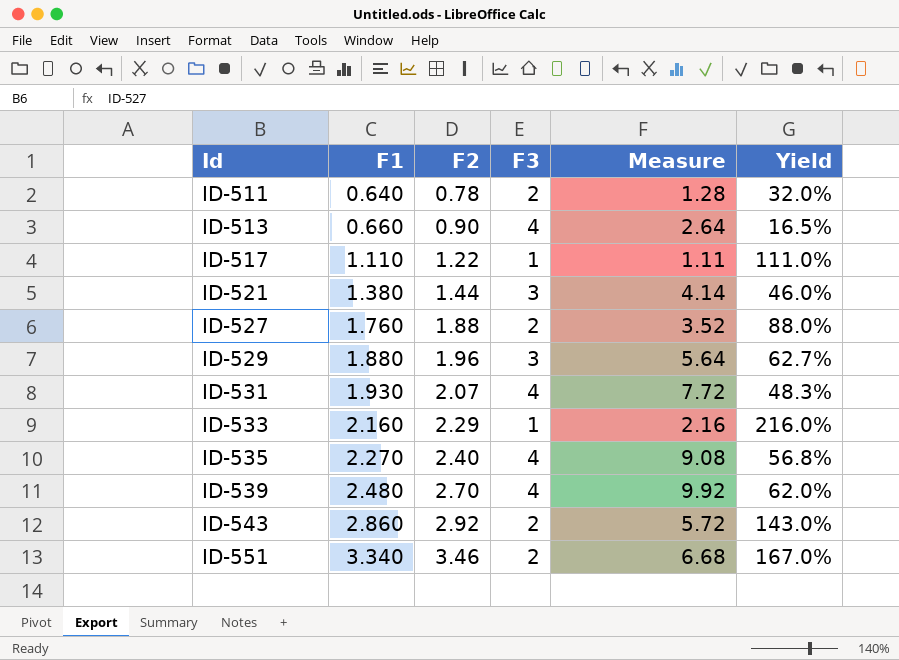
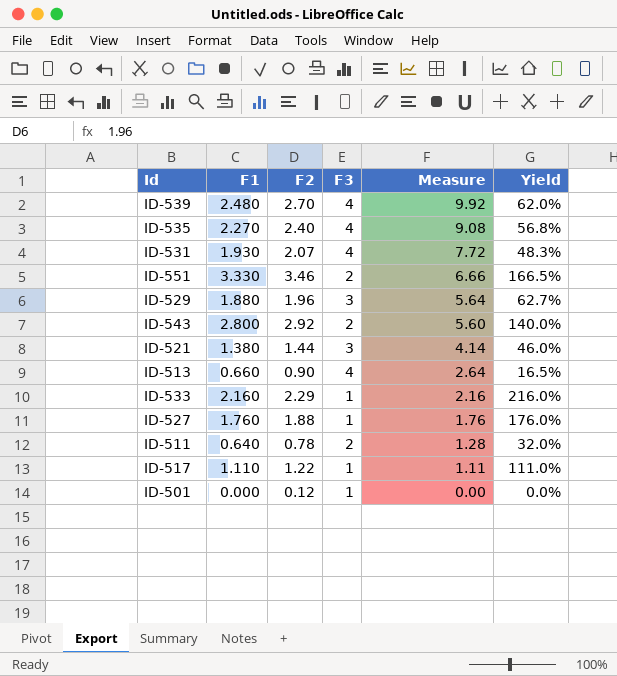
row order: Id ascending -> Measure descending
ID-551 | F1: 3.340 -> 3.330
ID-551 | Measure: 6.68 -> 6.66
ID-551 | Yield: 167.0% -> 166.5%
ID-543 | F1: 2.860 -> 2.800
ID-543 | Measure: 5.72 -> 5.60
ID-543 | Yield: 143.0% -> 140.0%
ID-527 | F3: 2 -> 1
ID-527 | Measure: 3.52 -> 1.76
ID-527 | Yield: 88.0% -> 176.0%
row ID-501: none -> 0.000 | 0.12 | 1 | 0.00 | 0.0%

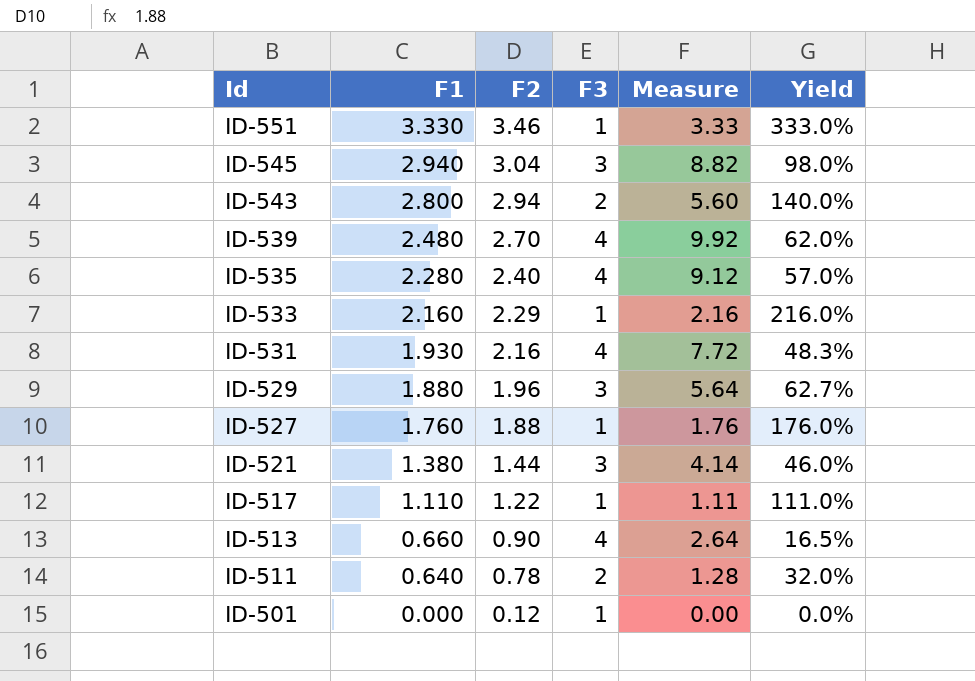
row order: Measure descending -> Id descending
ID-551 | F3: 2 -> 1
ID-551 | Measure: 6.66 -> 3.33
ID-551 | Yield: 166.5% -> 333.0%
row ID-545: none -> 2.940 | 3.04 | 3 | 8.82 | 98.0%
ID-543 | F2: 2.92 -> 2.94
ID-535 | F1: 2.270 -> 2.280
ID-535 | Measure: 9.08 -> 9.12
ID-535 | Yield: 56.8% -> 57.0%
ID-531 | F2: 2.07 -> 2.16

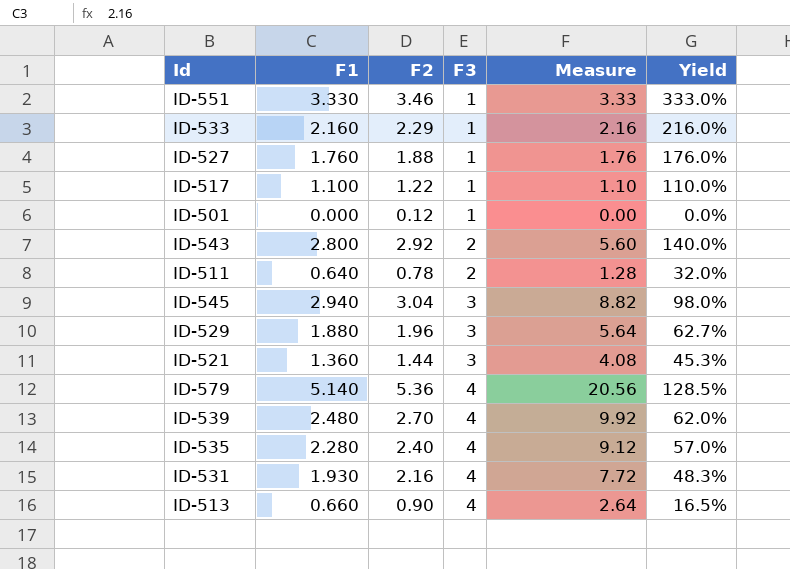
row order: Id descending -> F3 ascending
ID-517 | F1: 1.110 -> 1.100
ID-517 | Measure: 1.11 -> 1.10
ID-517 | Yield: 111.0% -> 110.0%
ID-543 | F2: 2.94 -> 2.92
ID-521 | F1: 1.380 -> 1.360
ID-521 | Measure: 4.14 -> 4.08
ID-521 | Yield: 46.0% -> 45.3%
row ID-579: none -> 5.140 | 5.36 | 4 | 20.56 | 128.5%

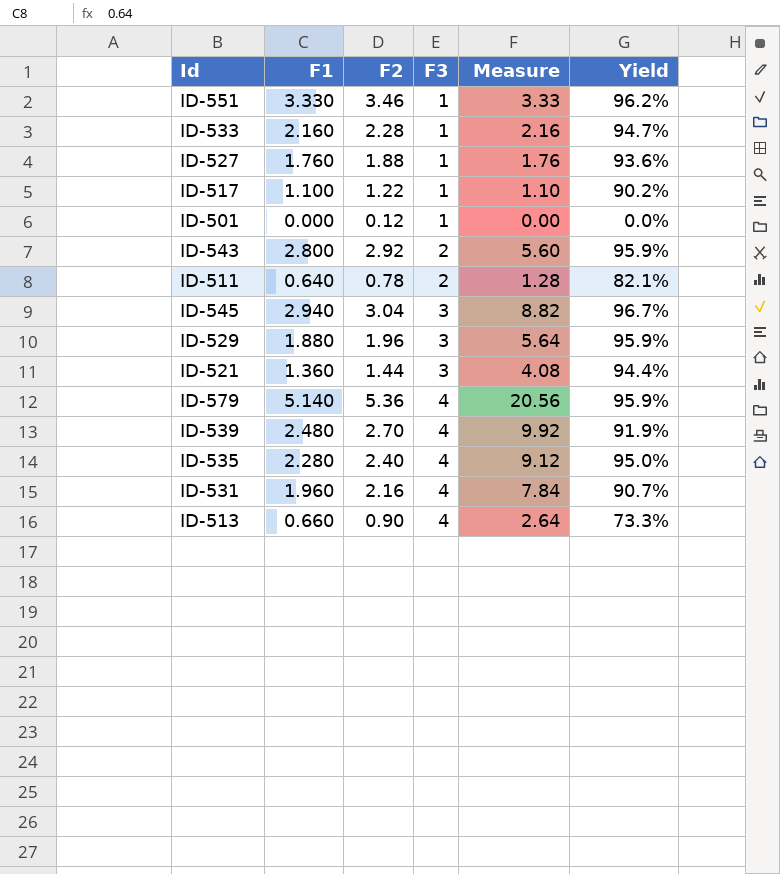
column Yield | formula: [F1] / [F3] -> [F1] / [F2]
ID-533 | F2: 2.29 -> 2.28
ID-531 | F1: 1.930 -> 1.960
ID-531 | Measure: 7.72 -> 7.84

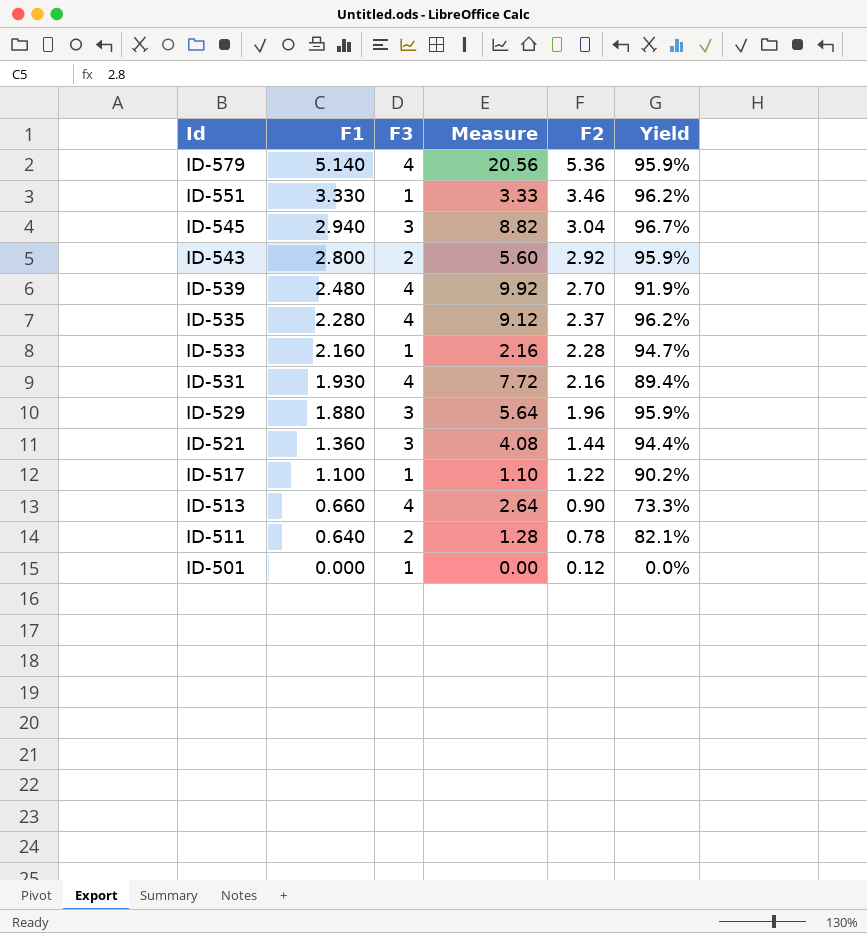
row order: F3 ascending -> Id descending
column F2 | position: 3 -> 5
row ID-527: 1.760 | 1.88 | 1 | 1.76 | 93.6% -> none
ID-535 | F2: 2.40 -> 2.37
ID-535 | Yield: 95.0% -> 96.2%
ID-531 | F1: 1.960 -> 1.930
ID-531 | Measure: 7.84 -> 7.72
ID-531 | Yield: 90.7% -> 89.4%

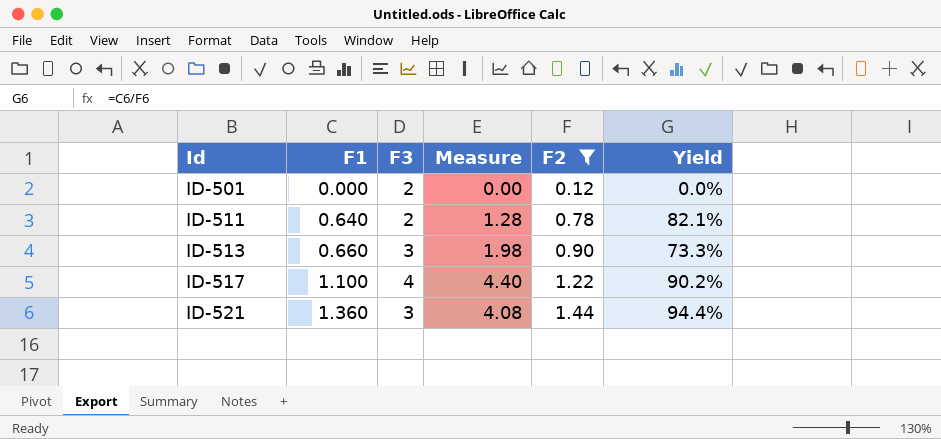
filter: none -> F2 <= 1.44
row order: Id descending -> Id ascending
ID-501 | F3: 1 -> 2
ID-513 | F3: 4 -> 3
ID-513 | Measure: 2.64 -> 1.98
ID-517 | F3: 1 -> 4
ID-517 | Measure: 1.10 -> 4.40

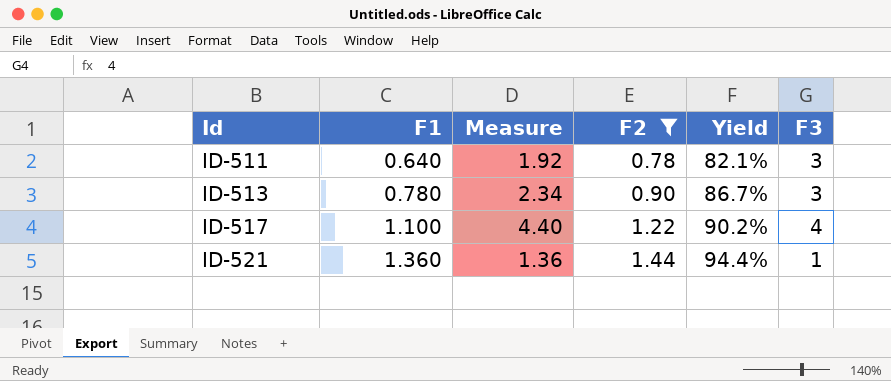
column F3 | position: 3 -> 6
row ID-501: 0.000 | 2 | 0.00 | 0.12 | 0.0% -> none
ID-511 | Measure: 1.28 -> 1.92
ID-511 | F3: 2 -> 3
ID-513 | F1: 0.660 -> 0.780
ID-513 | Measure: 1.98 -> 2.34
ID-513 | Yield: 73.3% -> 86.7%
ID-521 | Measure: 4.08 -> 1.36
ID-521 | F3: 3 -> 1

